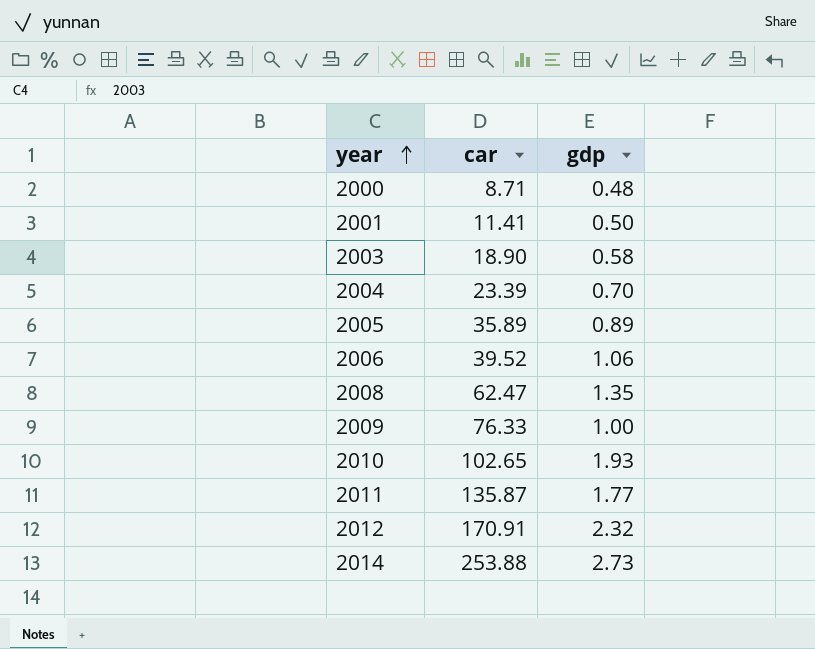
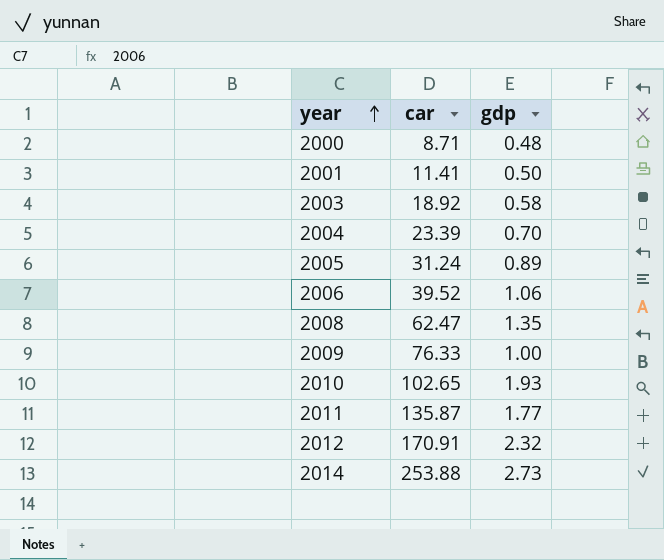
2003 | car: 18.90 -> 18.92
2005 | car: 35.89 -> 31.24

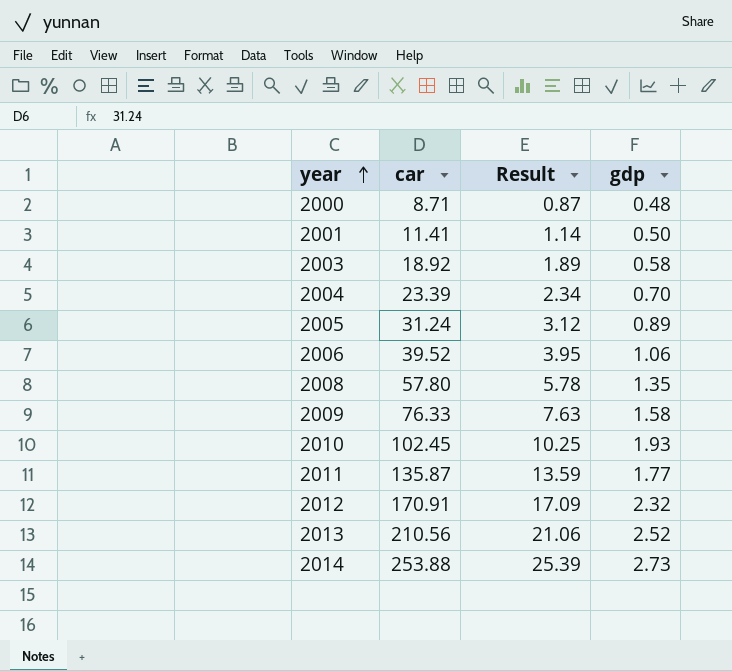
column Result | formula: none -> [car] * 0.1
2008 | car: 62.47 -> 57.80
2009 | gdp: 1.00 -> 1.58
2010 | car: 102.65 -> 102.45
row 2013: none -> 210.56 | 21.06 | 2.52

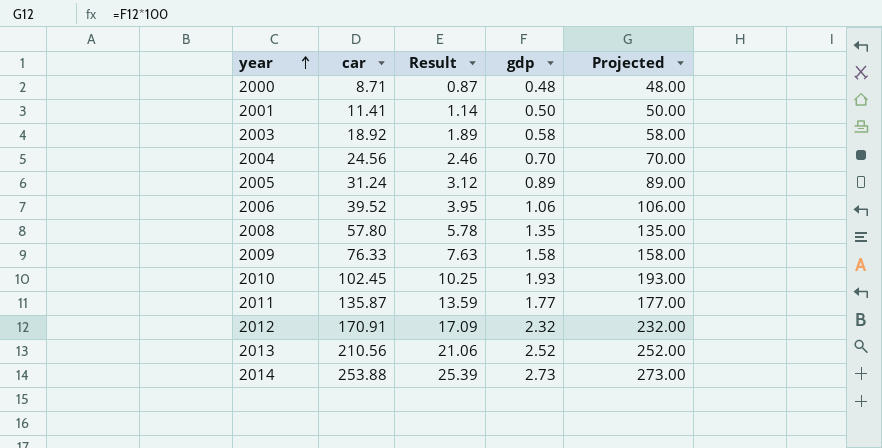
column Projected | formula: none -> [gdp] * 100
2004 | car: 23.39 -> 24.56
2004 | Result: 2.34 -> 2.46

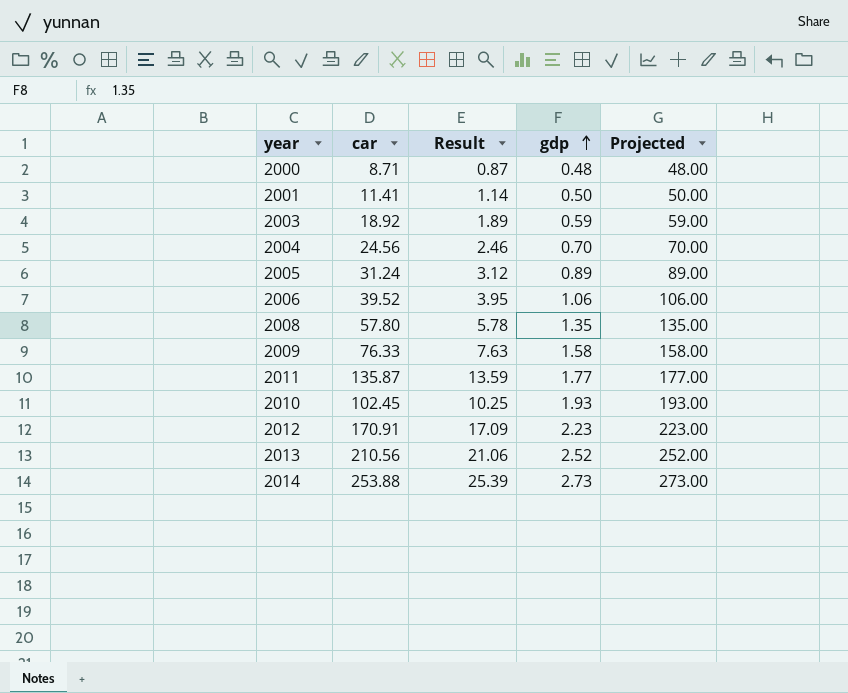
row order: year ascending -> gdp ascending
2003 | gdp: 0.58 -> 0.59
2003 | Projected: 58.00 -> 59.00
2012 | gdp: 2.32 -> 2.23
2012 | Projected: 232.00 -> 223.00

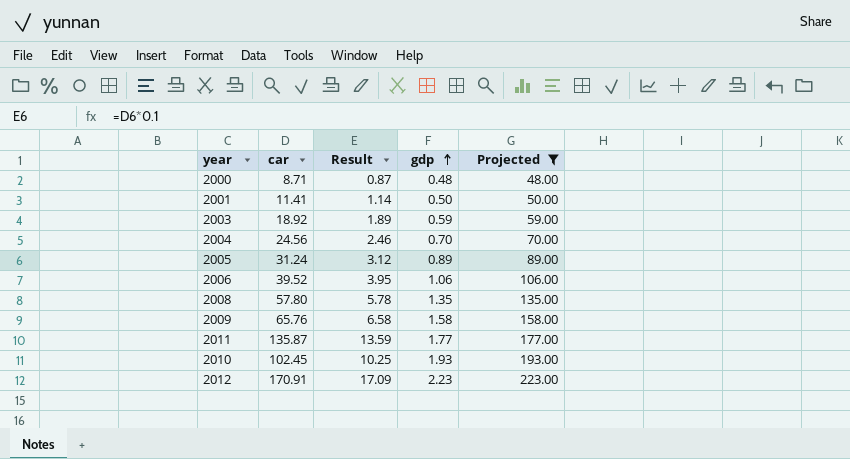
filter: none -> Projected <= 223.00
2009 | car: 76.33 -> 65.76
2009 | Result: 7.63 -> 6.58

